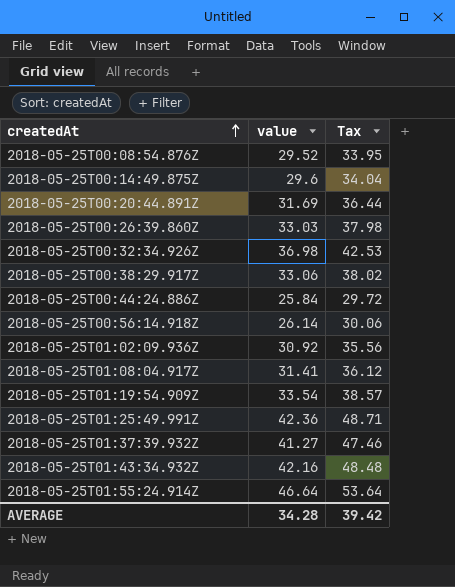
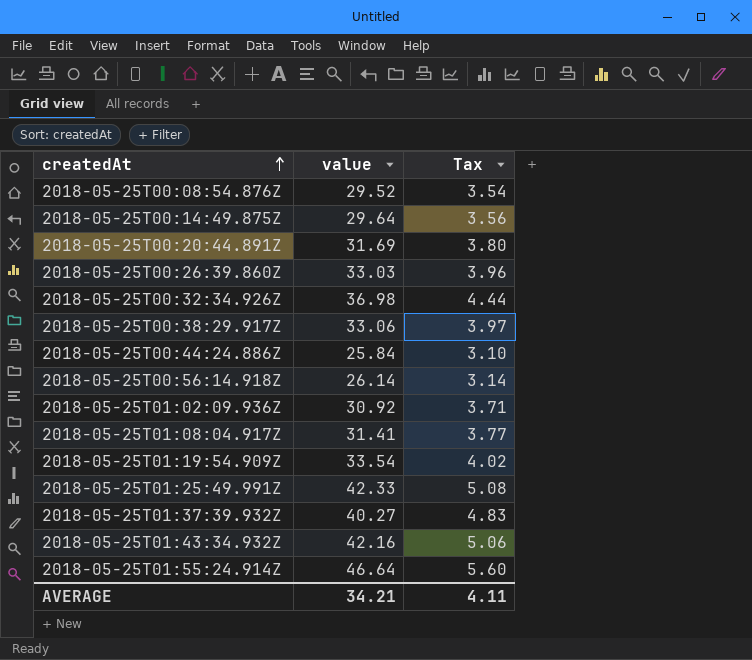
column Tax | formula: [value] * 1.15 -> [value] * 0.12
2018-05-25T00:14:49.875Z | value: 29.6 -> 29.64
2018-05-25T01:25:49.991Z | value: 42.36 -> 42.33
2018-05-25T01:37:39.932Z | value: 41.27 -> 40.27
AVERAGE | value: 34.28 -> 34.21
AVERAGE | Tax: 39.42 -> 4.11

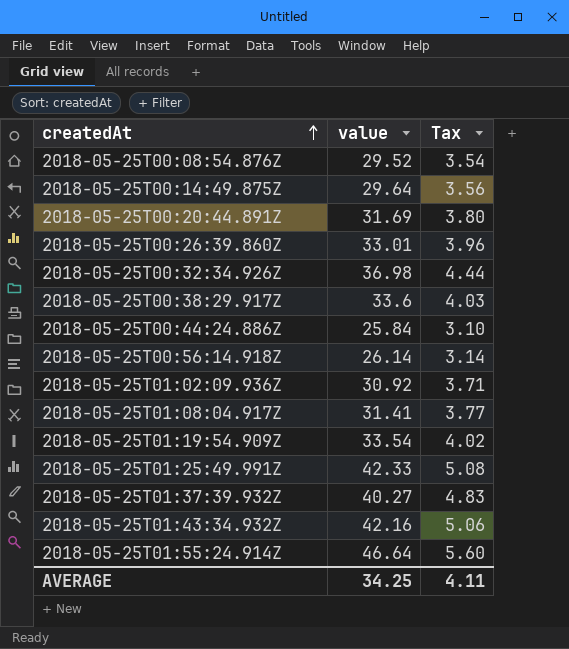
2018-05-25T00:26:39.860Z | value: 33.03 -> 33.01
2018-05-25T00:38:29.917Z | value: 33.06 -> 33.6
2018-05-25T00:38:29.917Z | Tax: 3.97 -> 4.03
AVERAGE | value: 34.21 -> 34.25

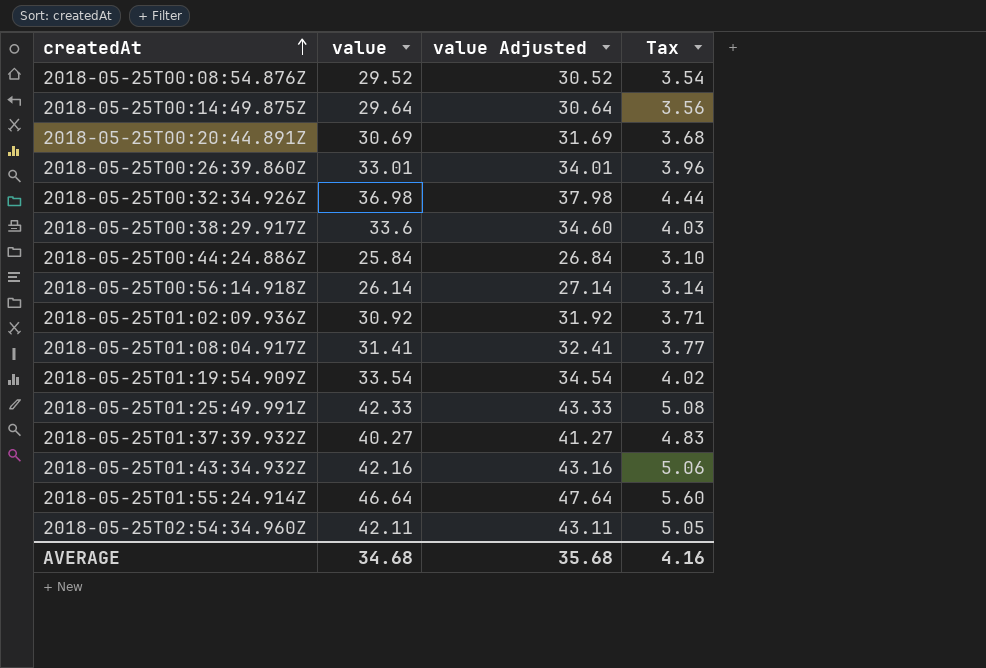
column value Adjusted | formula: none -> [value] + 1
2018-05-25T00:20:44.891Z | value: 31.69 -> 30.69
2018-05-25T00:20:44.891Z | Tax: 3.80 -> 3.68
row 2018-05-25T02:54:34.960Z: none -> 42.11 | 43.11 | 5.05
AVERAGE | value: 34.25 -> 34.68
AVERAGE | Tax: 4.11 -> 4.16

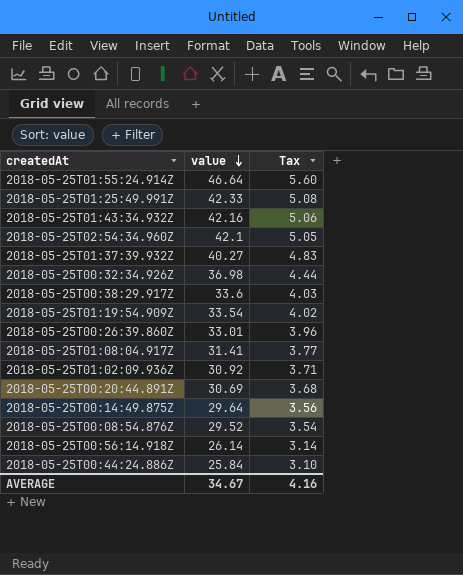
row order: createdAt ascending -> value descending
column value Adjusted | formula: [value] + 1 -> none
2018-05-25T02:54:34.960Z | value: 42.11 -> 42.1
AVERAGE | value: 34.68 -> 34.67

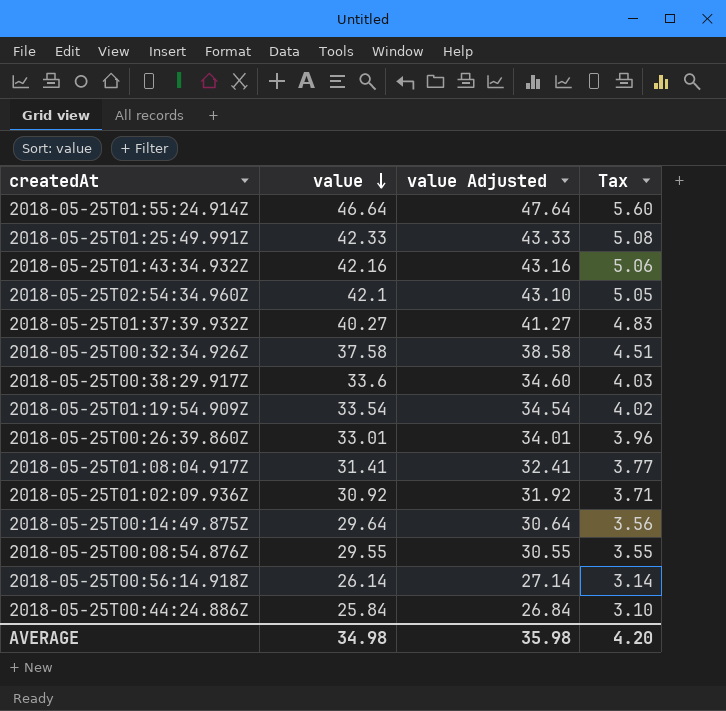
column value Adjusted | formula: none -> [value] + 1
row 2018-05-25T00:20:44.891Z: 30.69 | 3.68 -> none
2018-05-25T00:32:34.926Z | value: 36.98 -> 37.58
2018-05-25T00:32:34.926Z | Tax: 4.44 -> 4.51
2018-05-25T00:08:54.876Z | value: 29.52 -> 29.55
2018-05-25T00:08:54.876Z | Tax: 3.54 -> 3.55
AVERAGE | value: 34.67 -> 34.98
AVERAGE | Tax: 4.16 -> 4.20

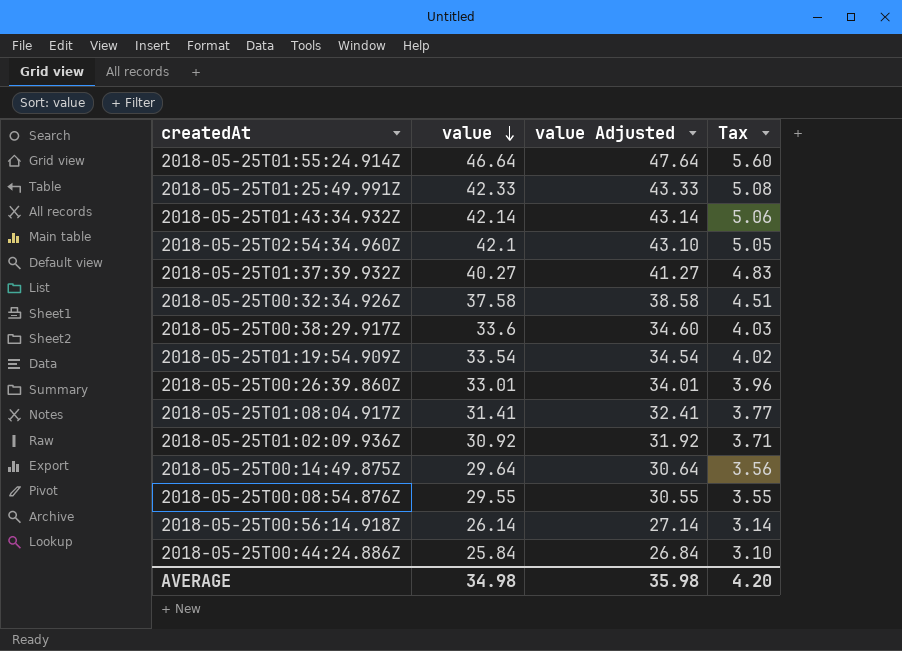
2018-05-25T01:43:34.932Z | value: 42.16 -> 42.14
2018-05-25T01:43:34.932Z | value Adjusted: 43.16 -> 43.14

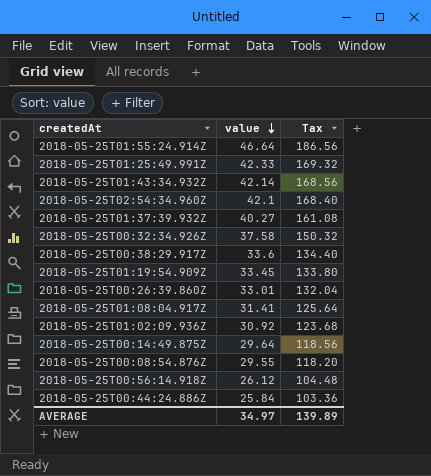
column value Adjusted | formula: [value] + 1 -> none
column Tax | formula: [value] * 0.12 -> [value] * 4
2018-05-25T01:19:54.909Z | value: 33.54 -> 33.45
2018-05-25T00:56:14.918Z | value: 26.14 -> 26.12
AVERAGE | value: 34.98 -> 34.97
AVERAGE | Tax: 4.20 -> 139.89

